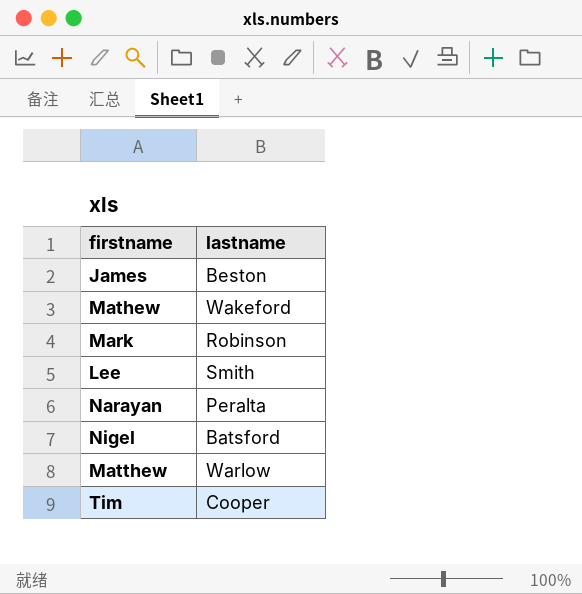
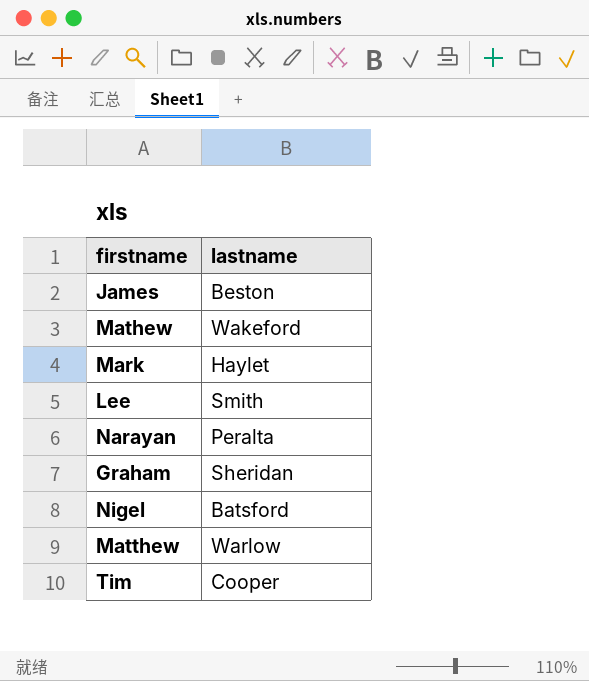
Mark | lastname: Robinson -> Haylet
row Graham: none -> Sheridan

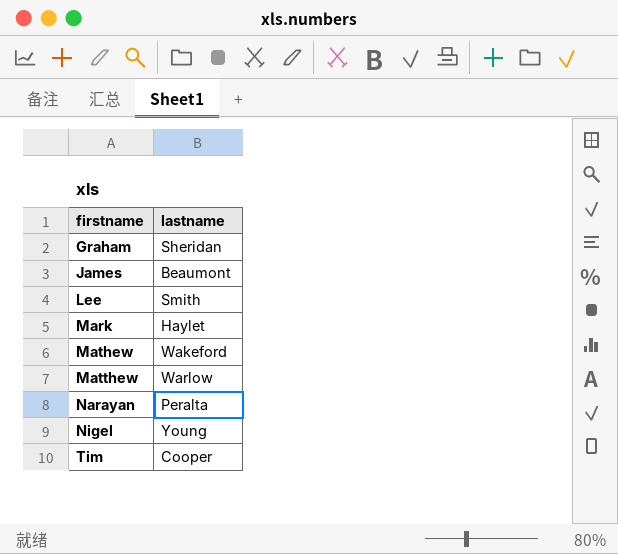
row order: none -> firstname ascending
James | lastname: Beston -> Beaumont
Nigel | lastname: Batsford -> Young

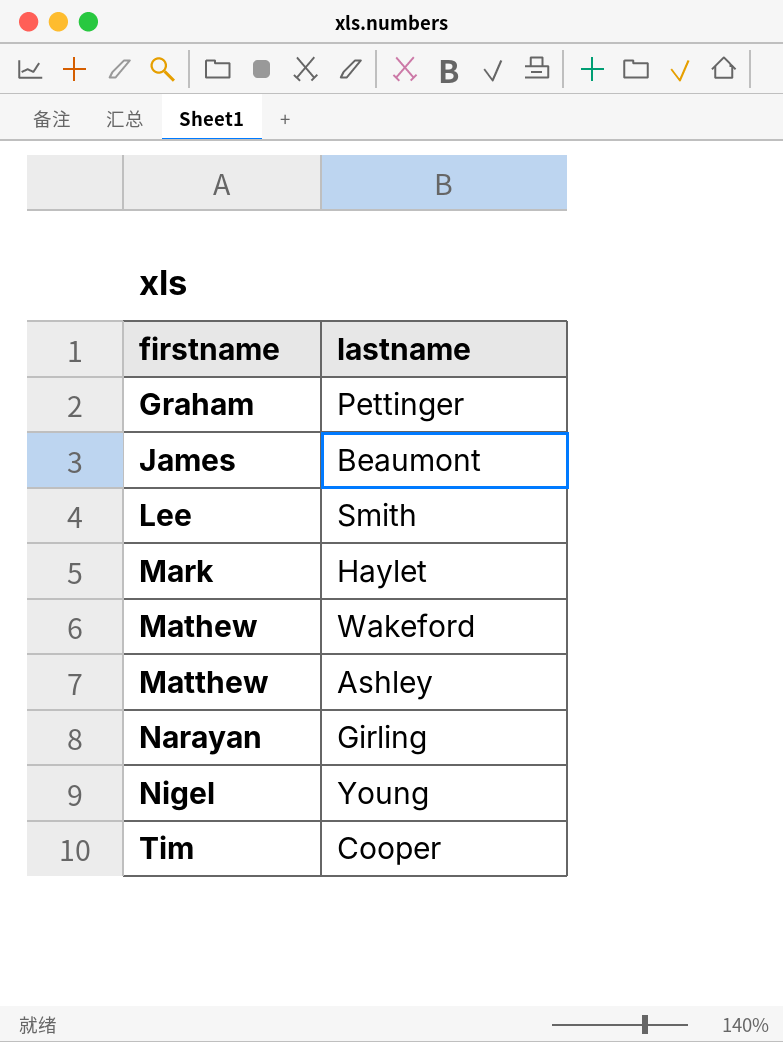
Graham | lastname: Sheridan -> Pettinger
Matthew | lastname: Warlow -> Ashley
Narayan | lastname: Peralta -> Girling

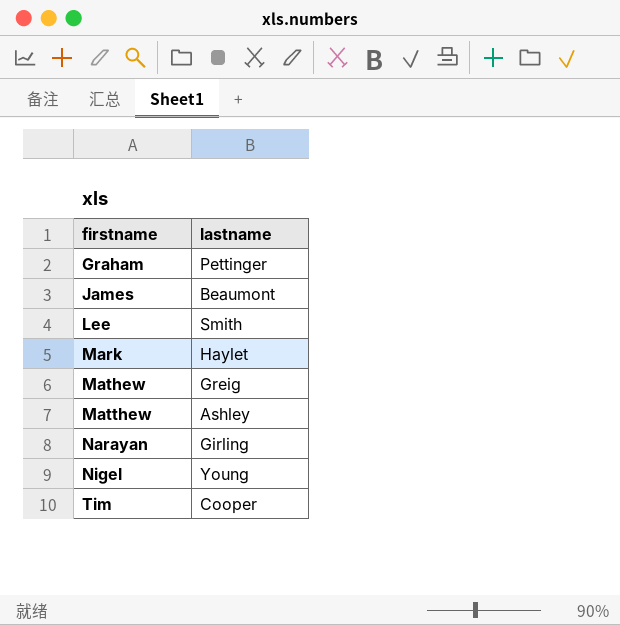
Mathew | lastname: Wakeford -> Greig

